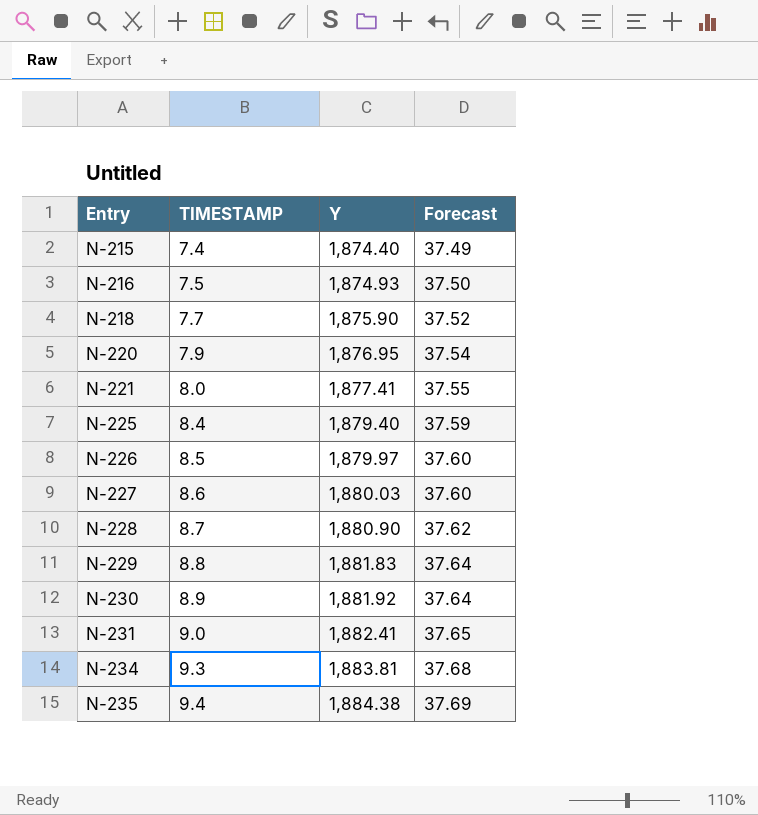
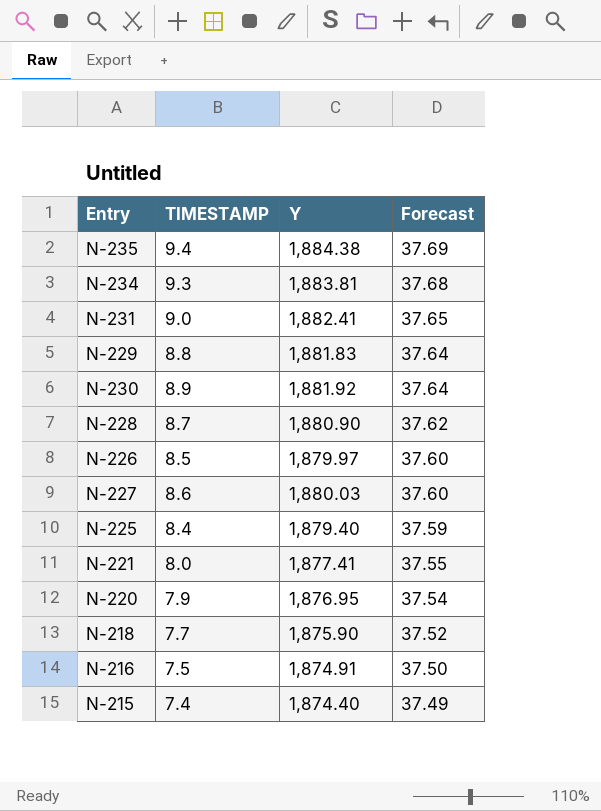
row order: Entry ascending -> Forecast descending
N-216 | Y: 1,874.93 -> 1,874.91

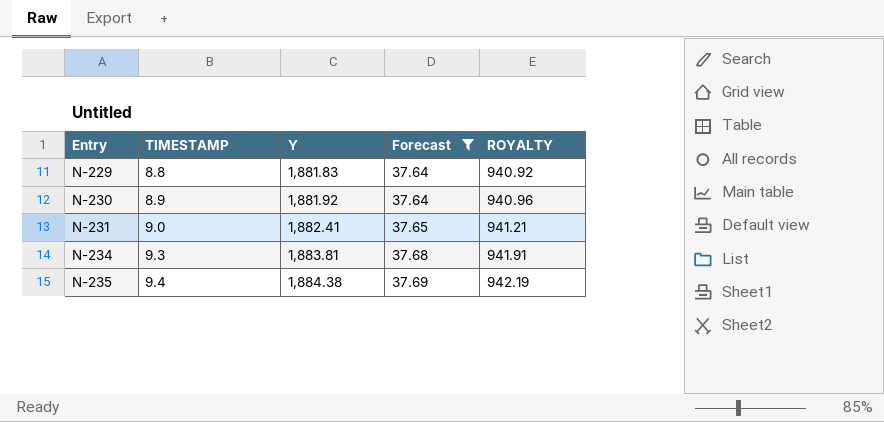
filter: none -> Forecast >= 37.64
row order: Forecast descending -> Entry ascending
column ROYALTY | formula: none -> [Y] * 0.5

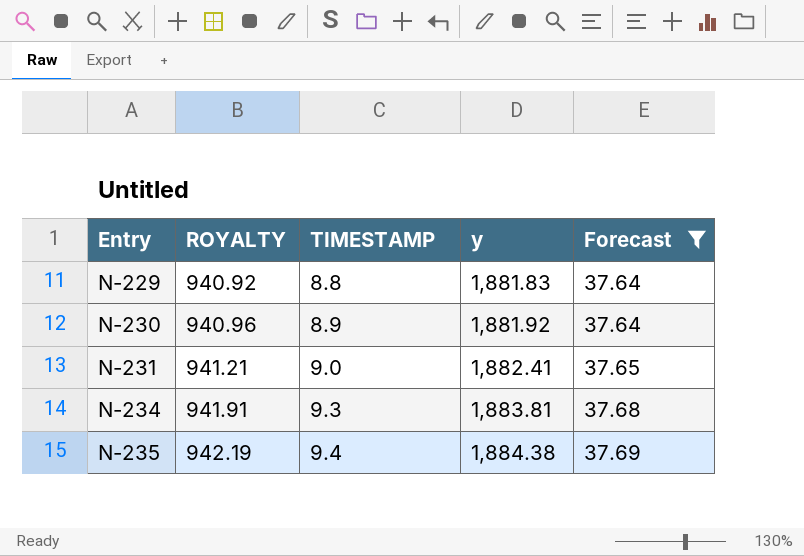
column ROYALTY | position: 5 -> 2
column name: Y -> y

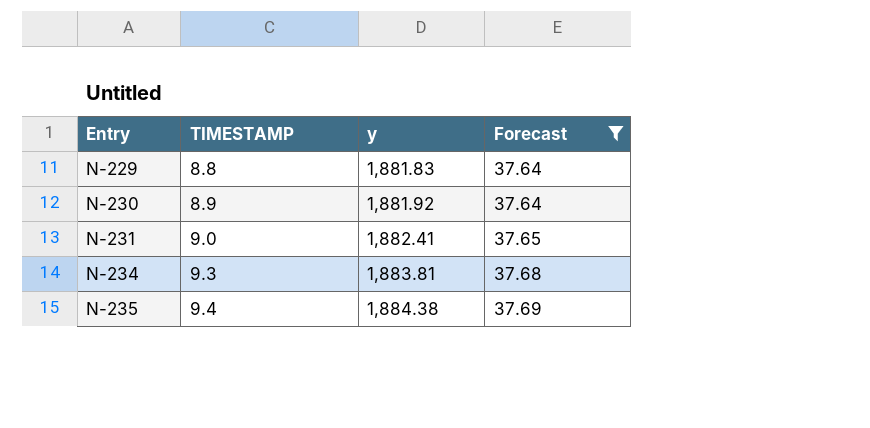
column ROYALTY | formula: [y] * 0.5 -> none

